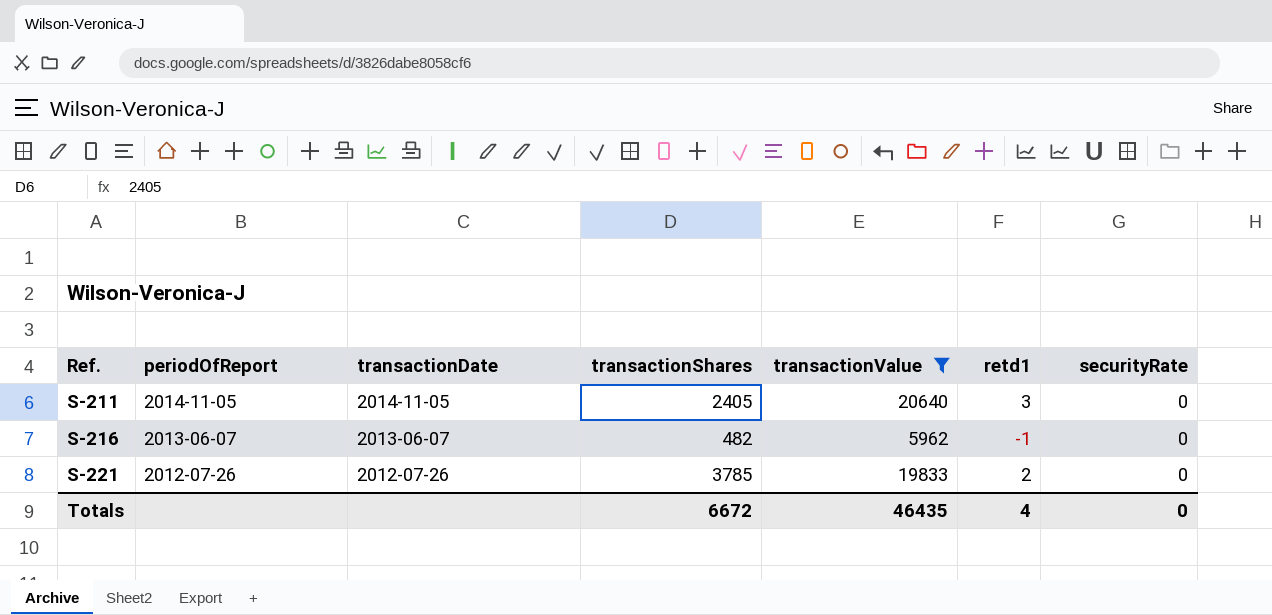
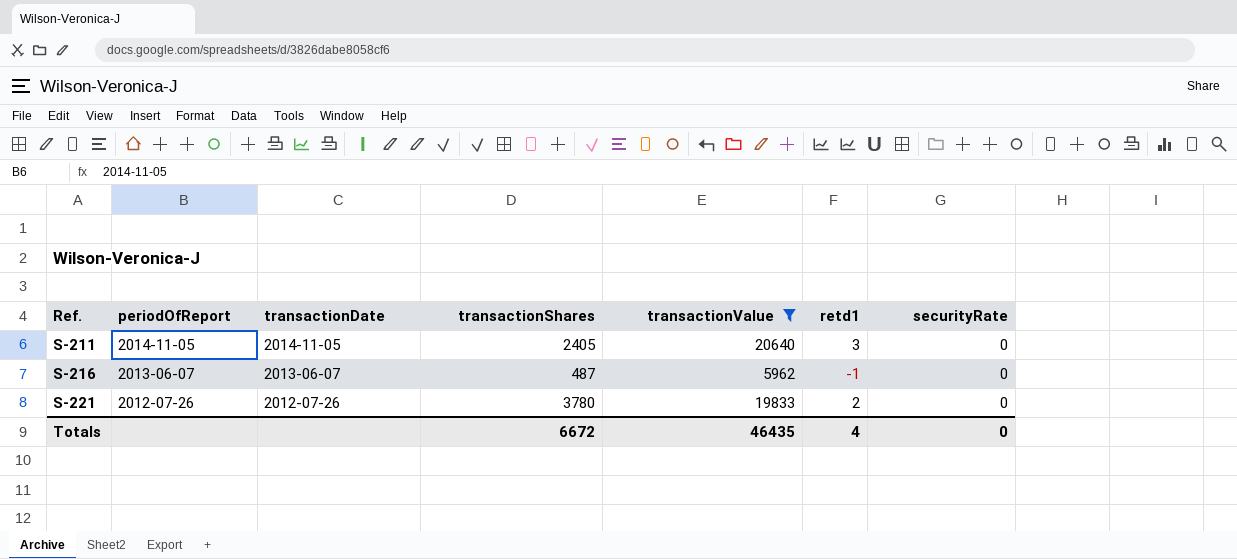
S-216 | transactionShares: 482 -> 487
S-221 | transactionShares: 3785 -> 3780

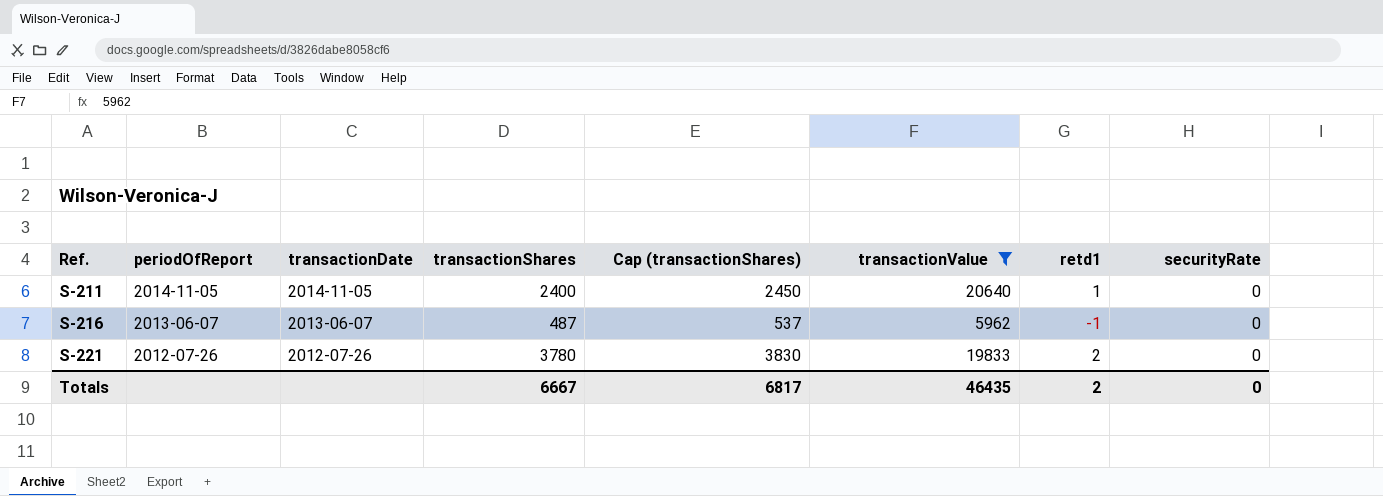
column Cap (transactionShares) | formula: none -> [transactionShares] + 50
S-211 | transactionShares: 2405 -> 2400
S-211 | retd1: 3 -> 1
Totals | transactionShares: 6672 -> 6667
Totals | retd1: 4 -> 2

